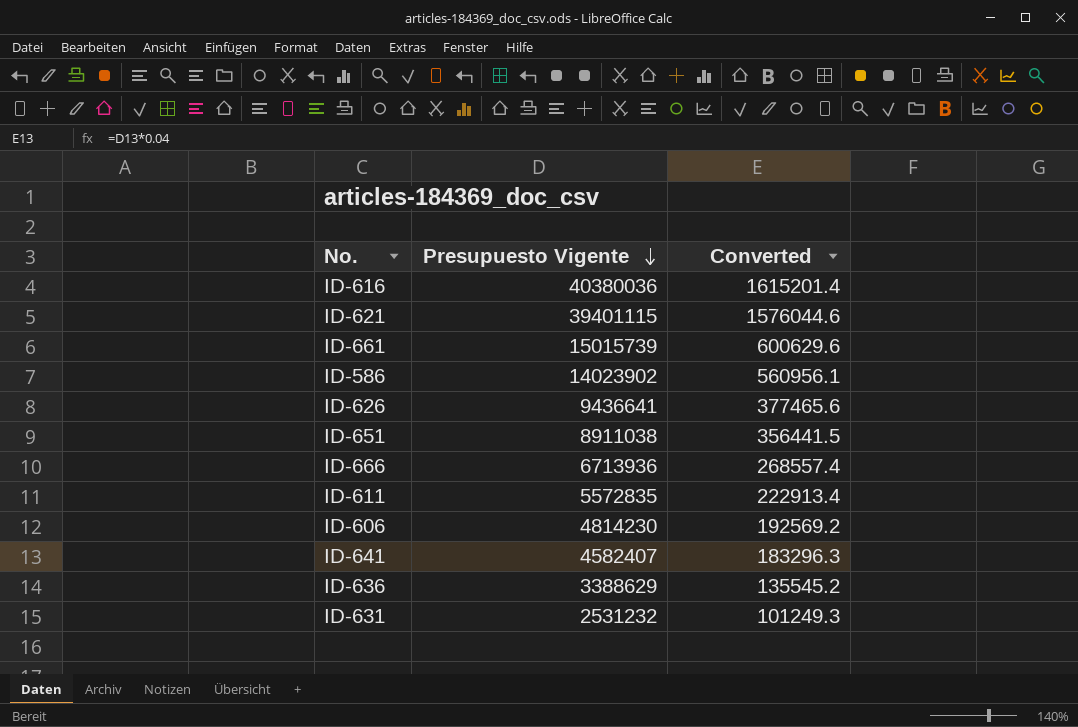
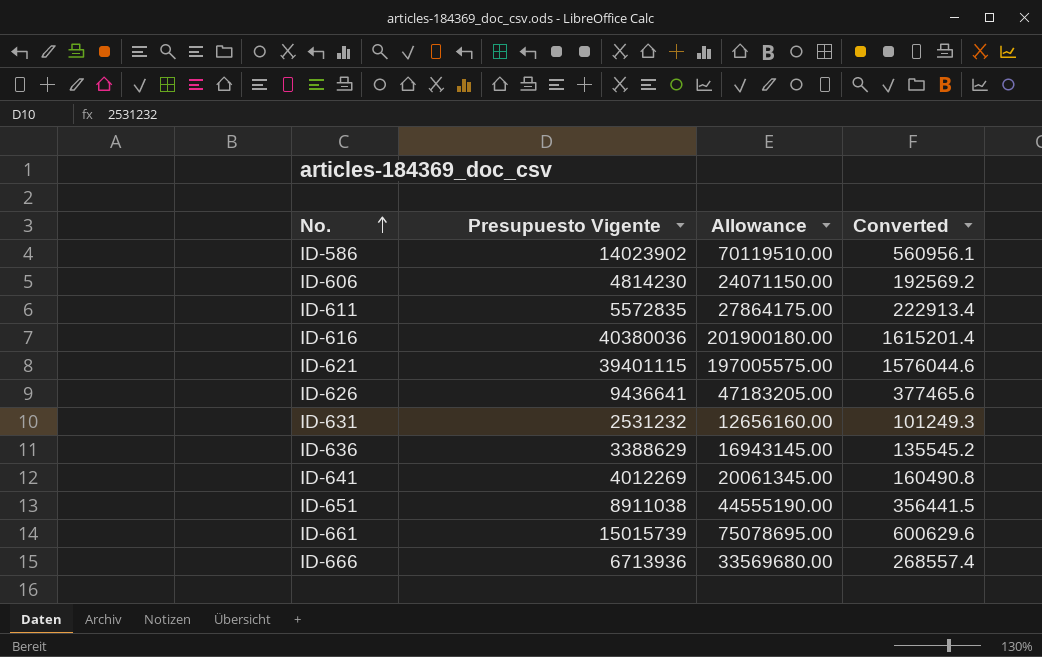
row order: Presupuesto Vigente descending -> No. ascending
column Allowance | formula: none -> [Presupuesto Vigente] * 5
ID-641 | Presupuesto Vigente: 4582407 -> 4012269
ID-641 | Converted: 183296.3 -> 160490.8

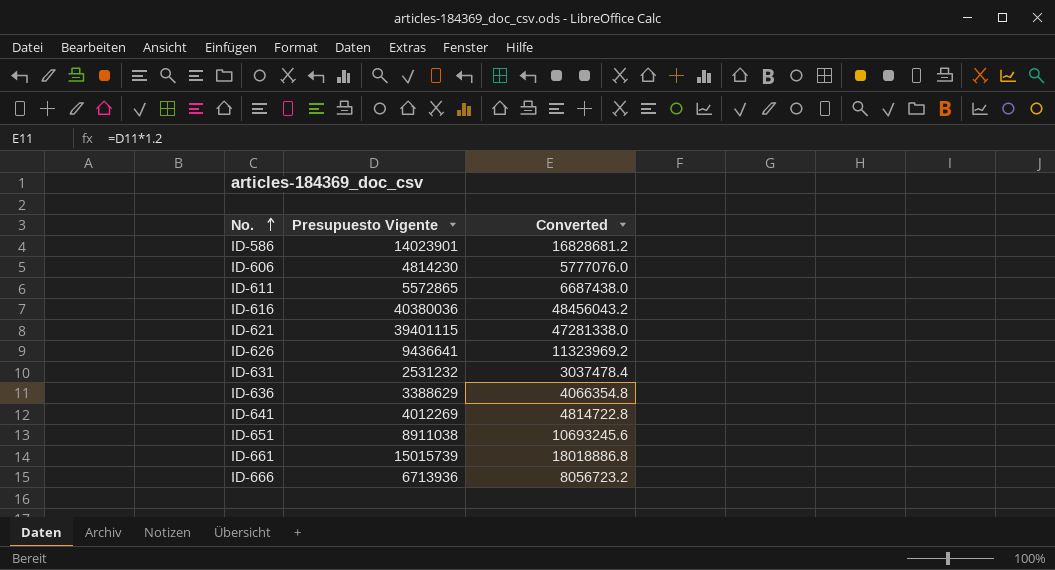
column Allowance | formula: [Presupuesto Vigente] * 5 -> none
column Converted | formula: [Presupuesto Vigente] * 0.04 -> [Presupuesto Vigente] * 1.2
ID-586 | Presupuesto Vigente: 14023902 -> 14023901
ID-611 | Presupuesto Vigente: 5572835 -> 5572865

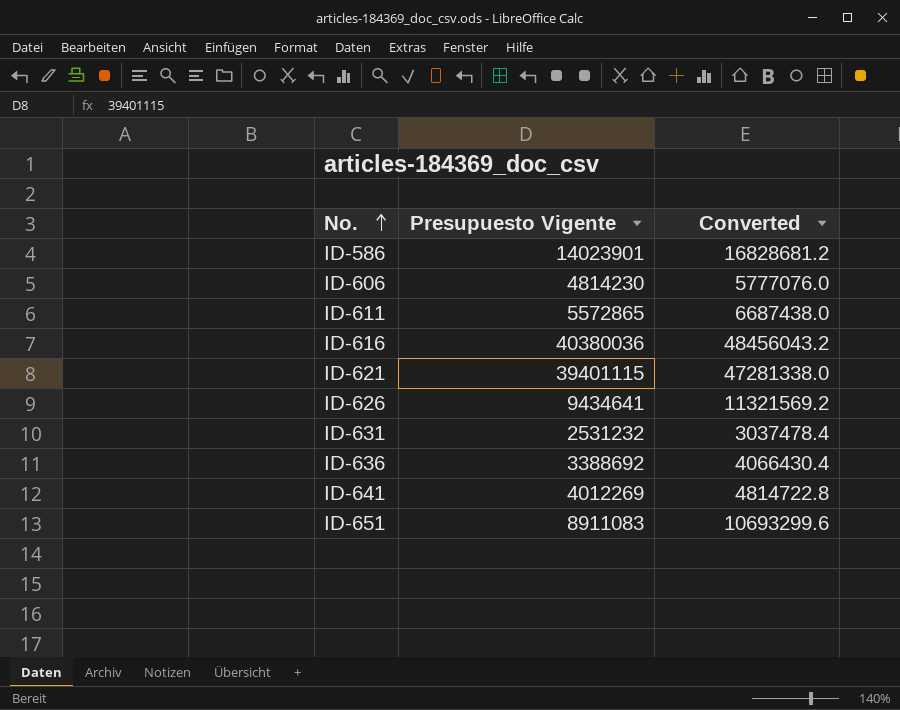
row ID-661: 15015739 | 18018886.8 -> none
row ID-666: 6713936 | 8056723.2 -> none
ID-626 | Presupuesto Vigente: 9436641 -> 9434641
ID-626 | Converted: 11323969.2 -> 11321569.2
ID-636 | Presupuesto Vigente: 3388629 -> 3388692
ID-636 | Converted: 4066354.8 -> 4066430.4
ID-651 | Presupuesto Vigente: 8911038 -> 8911083
ID-651 | Converted: 10693245.6 -> 10693299.6

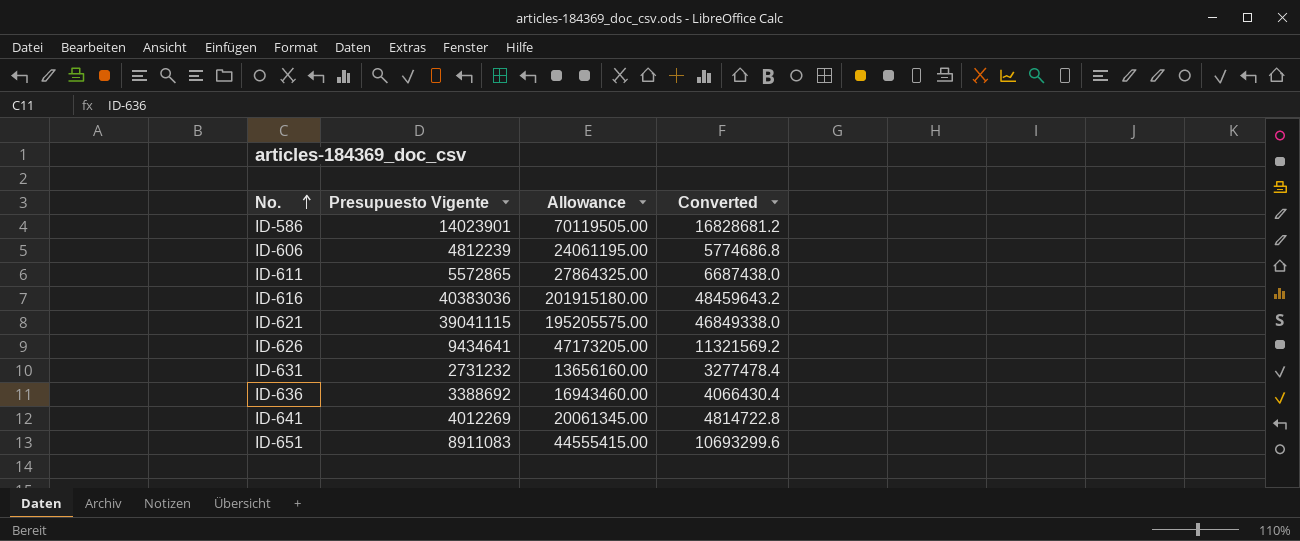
column Allowance | formula: none -> [Presupuesto Vigente] * 5
ID-606 | Presupuesto Vigente: 4814230 -> 4812239
ID-606 | Converted: 5777076.0 -> 5774686.8
ID-616 | Presupuesto Vigente: 40380036 -> 40383036
ID-616 | Converted: 48456043.2 -> 48459643.2
ID-621 | Presupuesto Vigente: 39401115 -> 39041115
ID-621 | Converted: 47281338.0 -> 46849338.0
ID-631 | Presupuesto Vigente: 2531232 -> 2731232
ID-631 | Converted: 3037478.4 -> 3277478.4

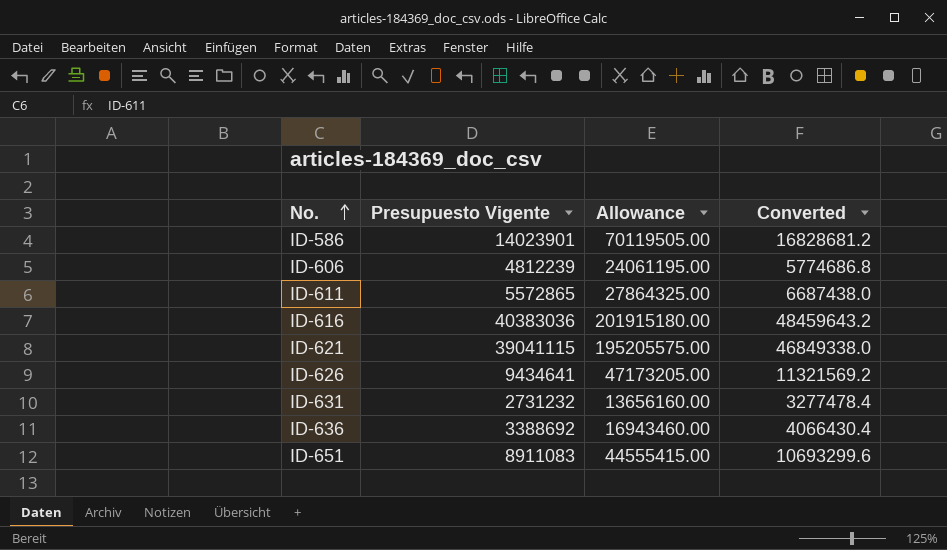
row ID-641: 4012269 | 20061345.00 | 4814722.8 -> none

